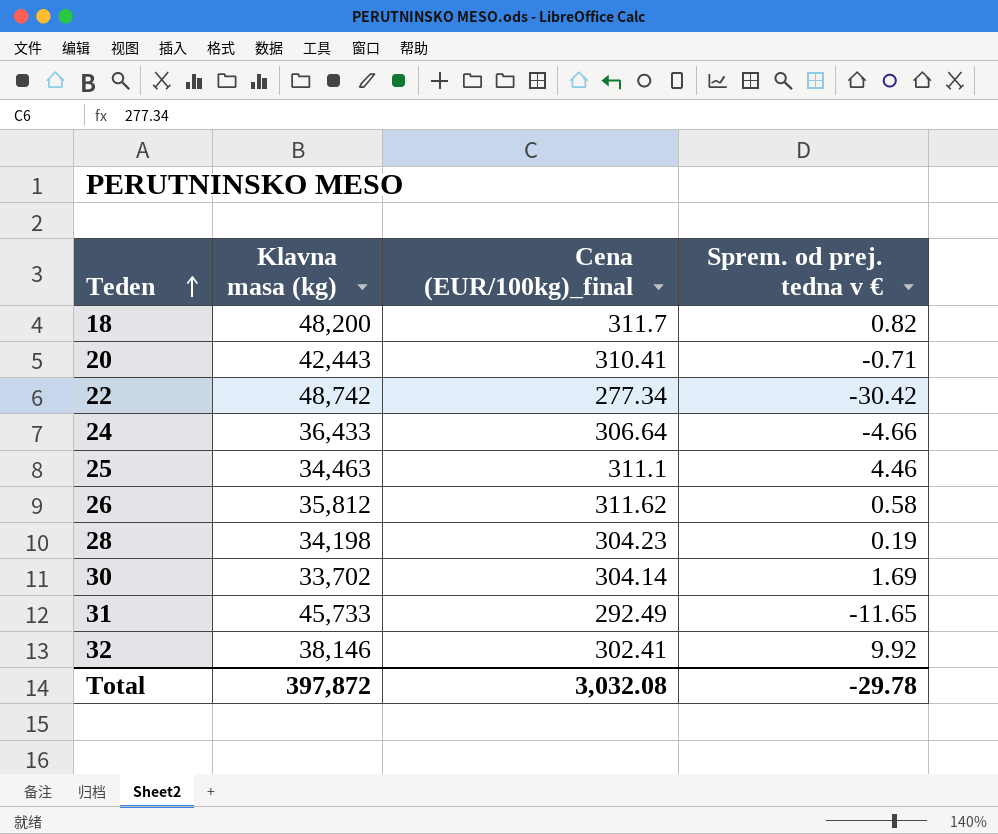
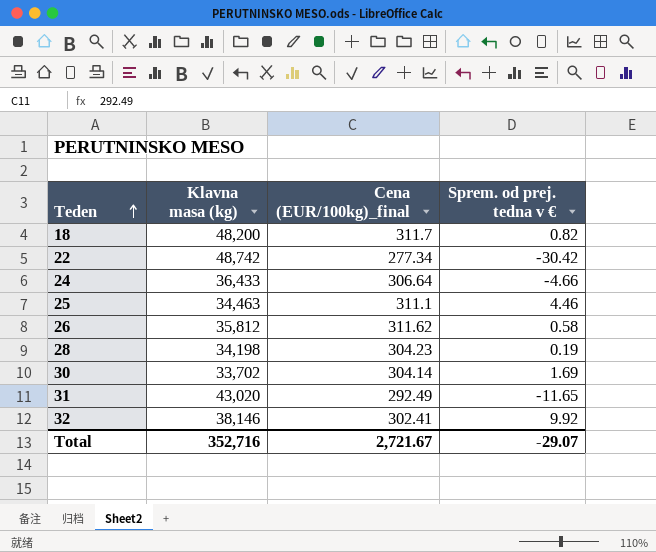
row 20: 42,443 | 310.41 | -0.71 -> none
31 | Klavna masa (kg): 45,733 -> 43,020
Total | Klavna masa (kg): 397,872 -> 352,716
Total | Cena (EUR/100kg)_final: 3,032.08 -> 2,721.67
Total | Sprem. od prej. tedna v €: -29.78 -> -29.07

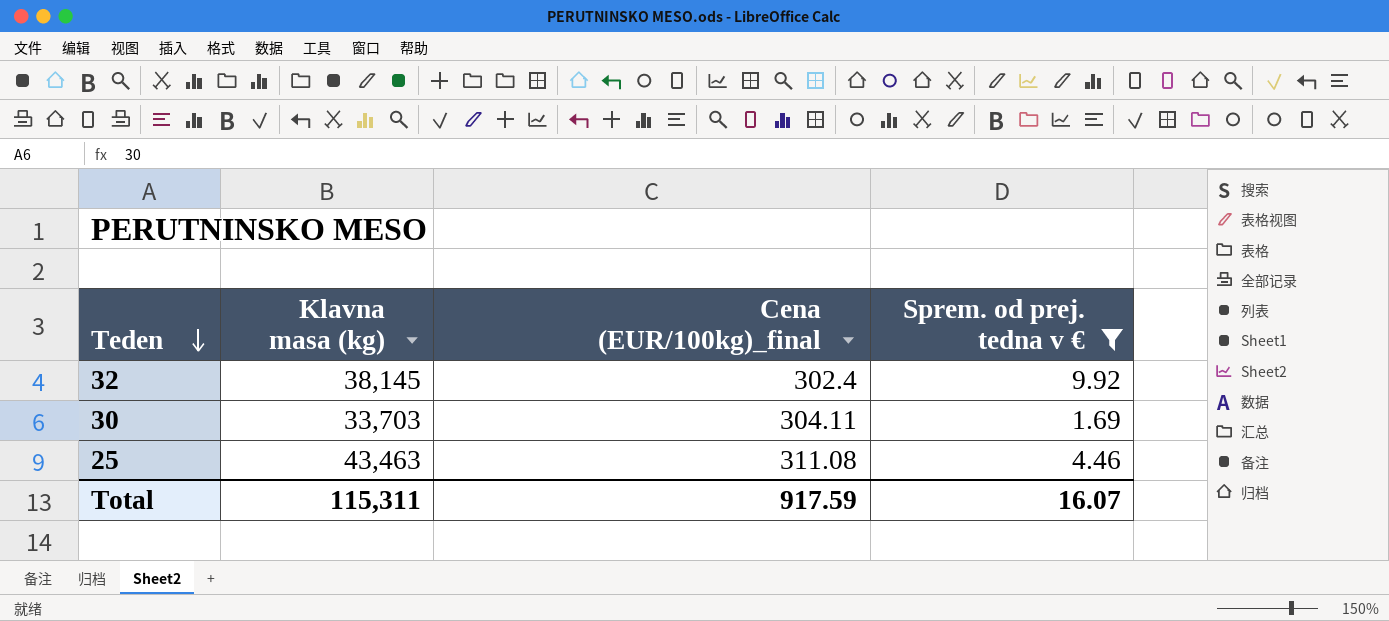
filter: none -> Sprem. od prej. tedna v € >= 1.69
row order: Teden ascending -> Teden descending
32 | Klavna masa (kg): 38,146 -> 38,145
32 | Cena (EUR/100kg)_final: 302.41 -> 302.4
30 | Klavna masa (kg): 33,702 -> 33,703
30 | Cena (EUR/100kg)_final: 304.14 -> 304.11
25 | Klavna masa (kg): 34,463 -> 43,463
25 | Cena (EUR/100kg)_final: 311.1 -> 311.08
Total | Klavna masa (kg): 352,716 -> 115,311
Total | Cena (EUR/100kg)_final: 2,721.67 -> 917.59
Total | Sprem. od prej. tedna v €: -29.07 -> 16.07

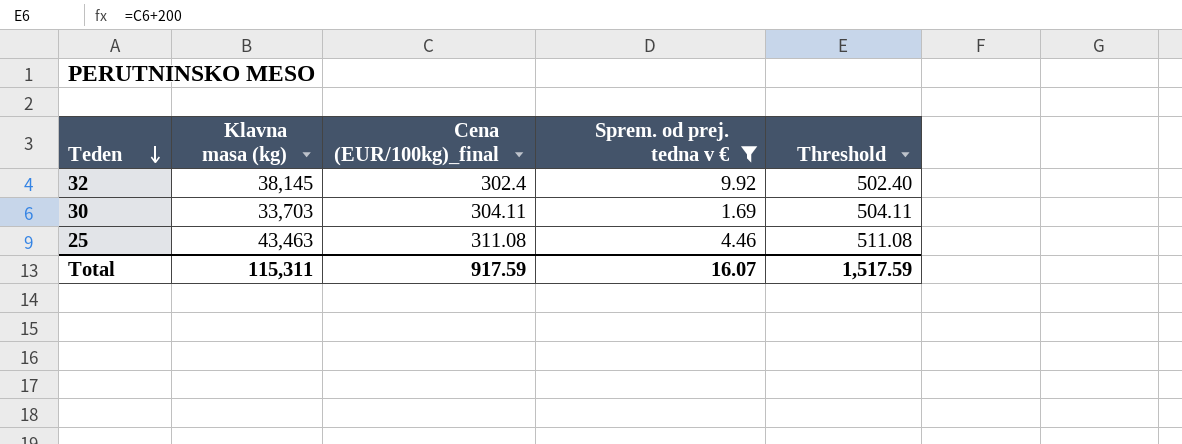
column Threshold | formula: none -> [Cena (EUR/100kg)_final] + 200

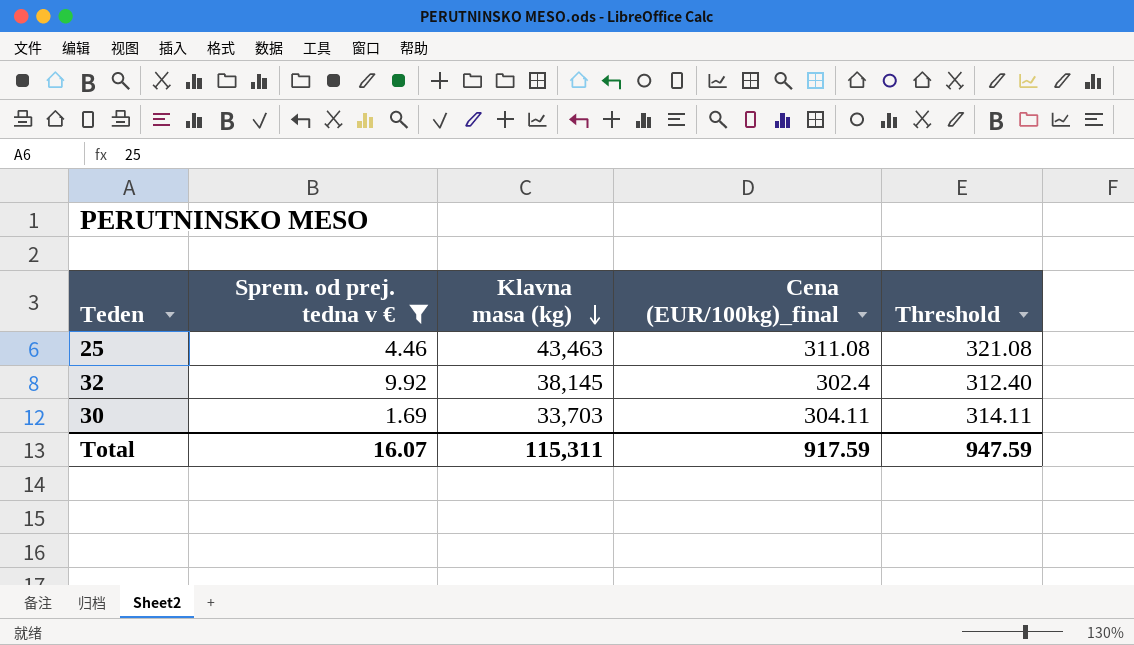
row order: Teden descending -> Klavna masa (kg) descending
column Sprem. od prej. tedna v € | position: 4 -> 2
column Threshold | formula: [Cena (EUR/100kg)_final] + 200 -> [Cena (EUR/100kg)_final] + 10
Total | Threshold: 1,517.59 -> 947.59

